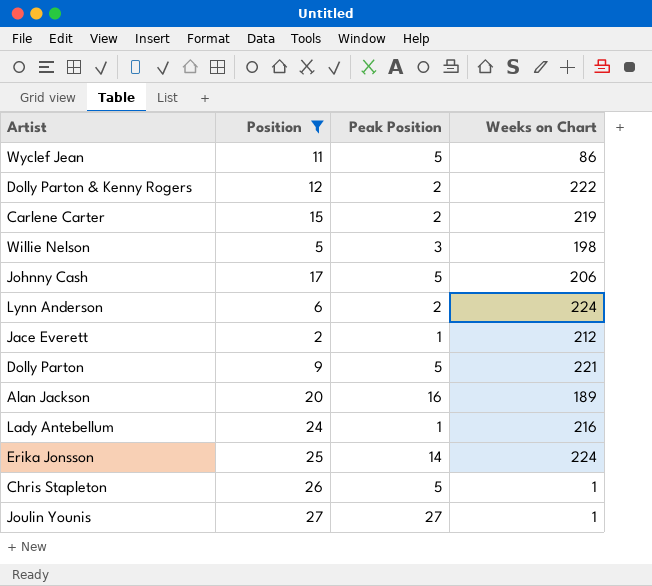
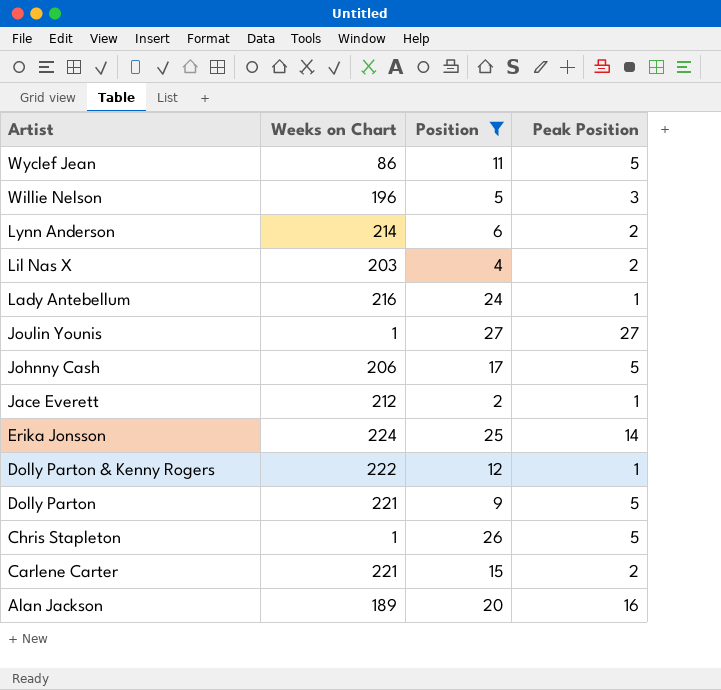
row order: none -> Artist descending
column Weeks on Chart | position: 4 -> 2
Willie Nelson | Weeks on Chart: 198 -> 196
Lynn Anderson | Weeks on Chart: 224 -> 214
row Lil Nas X: none -> 203 | 4 | 2
Dolly Parton & Kenny Rogers | Peak Position: 2 -> 1
Carlene Carter | Weeks on Chart: 219 -> 221

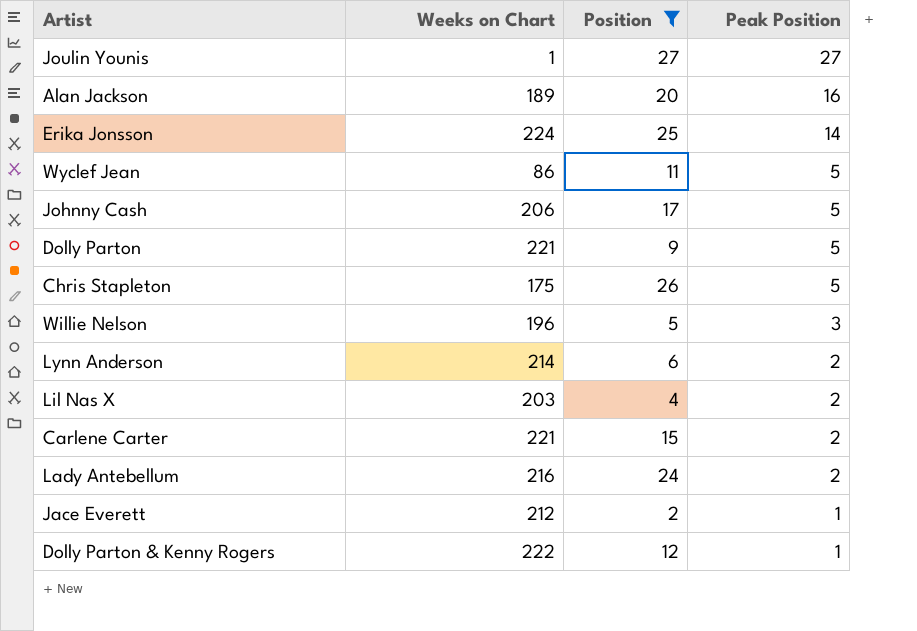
row order: Artist descending -> Peak Position descending
Chris Stapleton | Weeks on Chart: 1 -> 175
Lady Antebellum | Peak Position: 1 -> 2

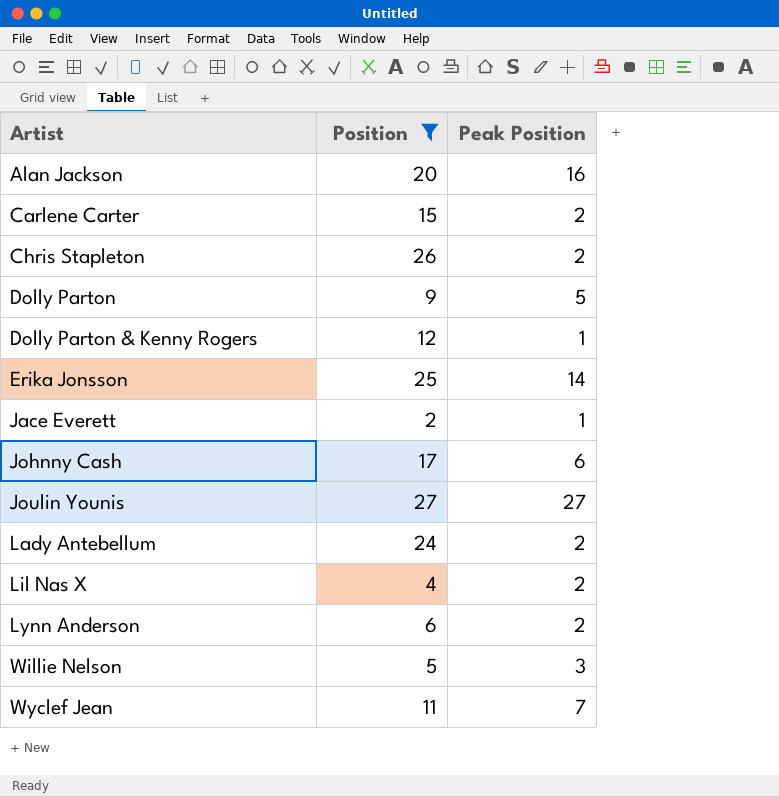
row order: Peak Position descending -> Artist ascending
column Weeks on Chart | position: 2 -> none
Chris Stapleton | Peak Position: 5 -> 2
Johnny Cash | Peak Position: 5 -> 6
Wyclef Jean | Peak Position: 5 -> 7

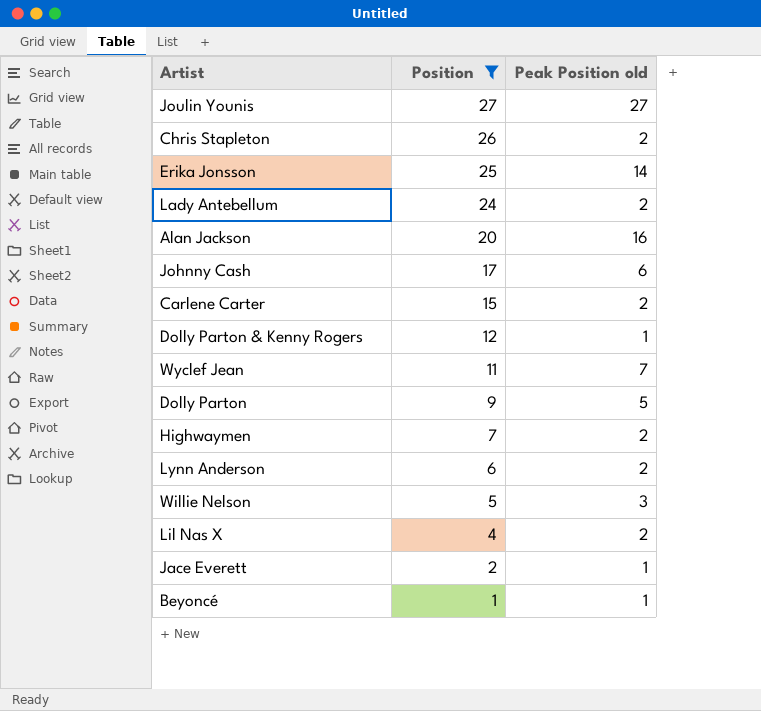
row order: Artist ascending -> Position descending
column name: Peak Position -> Peak Position old
row Highwaymen: none -> 7 | 2
row Beyoncé: none -> 1 | 1

